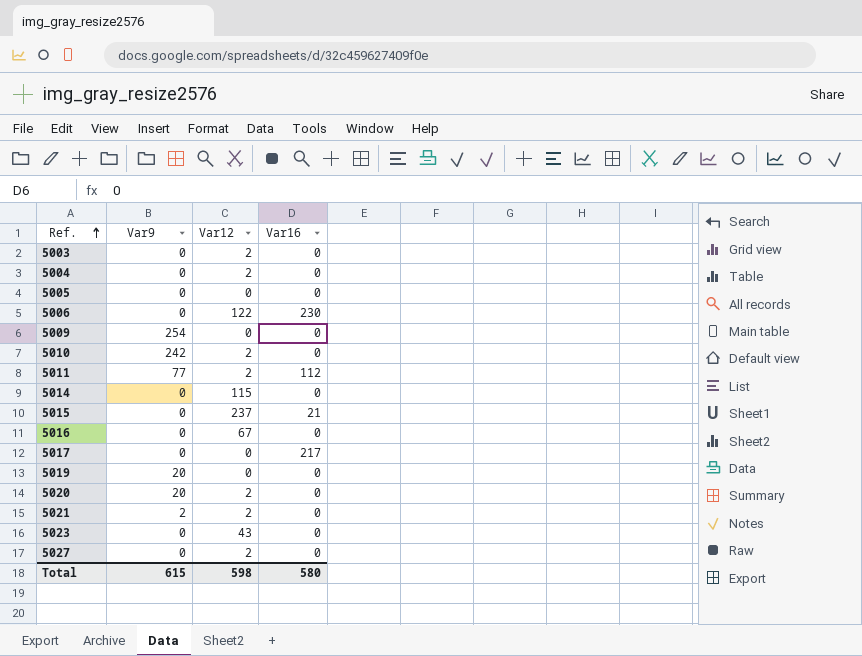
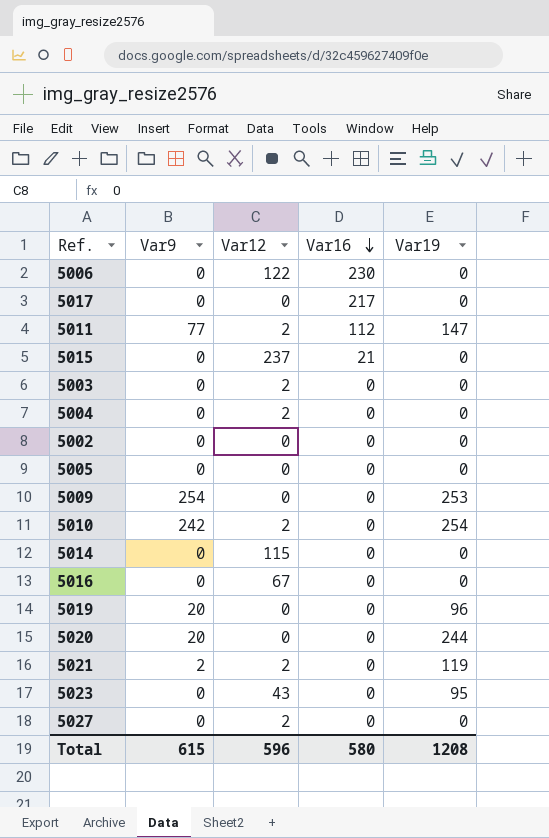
row order: Ref. ascending -> Var16 descending
column Var19 | position: none -> 5
row 5002: none -> 0 | 0 | 0 | 0
5020 | Var12: 2 -> 0
Total | Var12: 598 -> 596

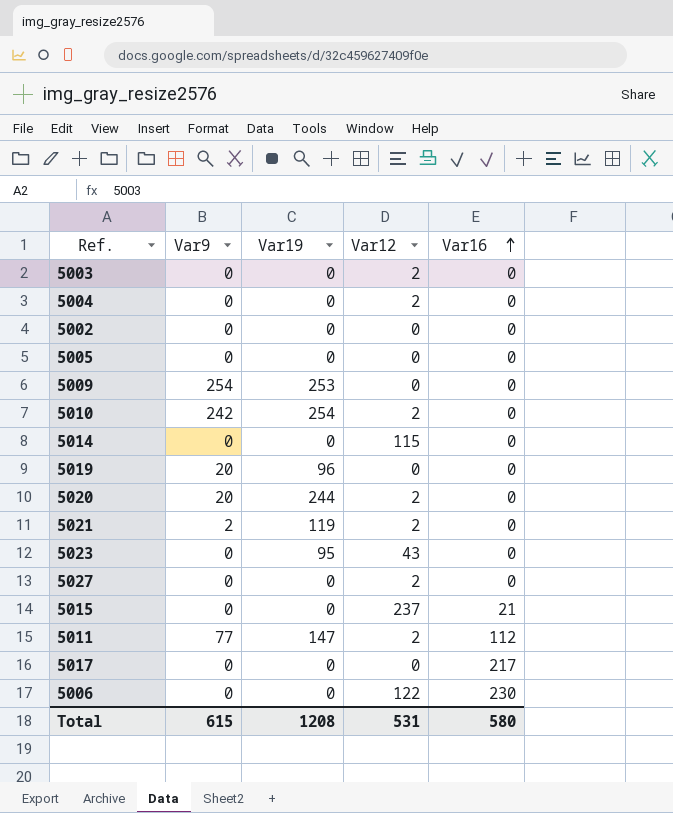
row order: Var16 descending -> Var16 ascending
column Var19 | position: 5 -> 3
row 5016: 0 | 67 | 0 | 0 -> none
5020 | Var12: 0 -> 2
Total | Var12: 596 -> 531

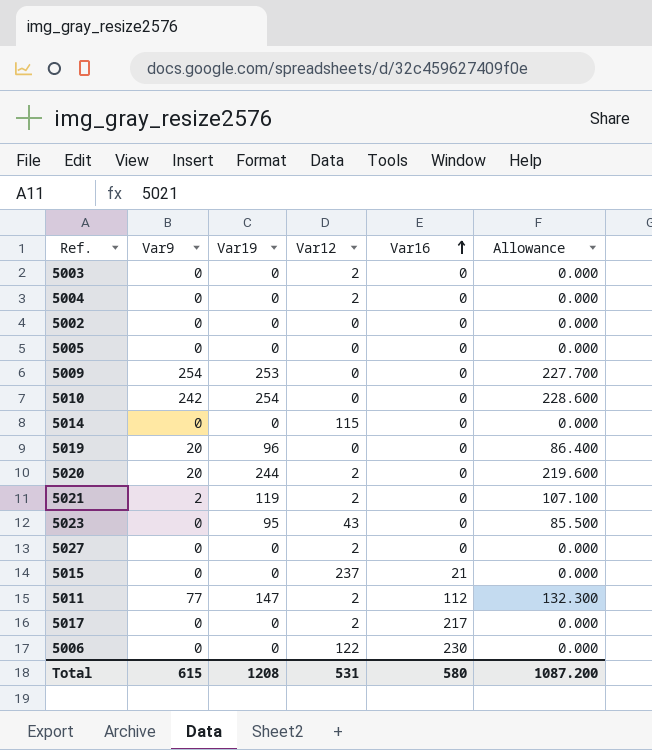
column Allowance | formula: none -> [Var19] * 0.9
5010 | Var12: 2 -> 0
5017 | Var12: 0 -> 2

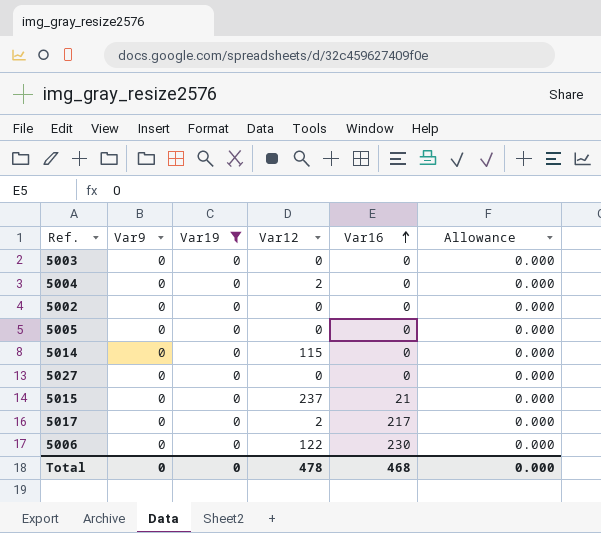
filter: none -> Var19 = 0
5003 | Var12: 2 -> 0
5027 | Var12: 2 -> 0
Total | Var9: 615 -> 0
Total | Var19: 1208 -> 0
Total | Var12: 531 -> 478
Total | Var16: 580 -> 468
Total | Allowance: 1087.200 -> 0.000

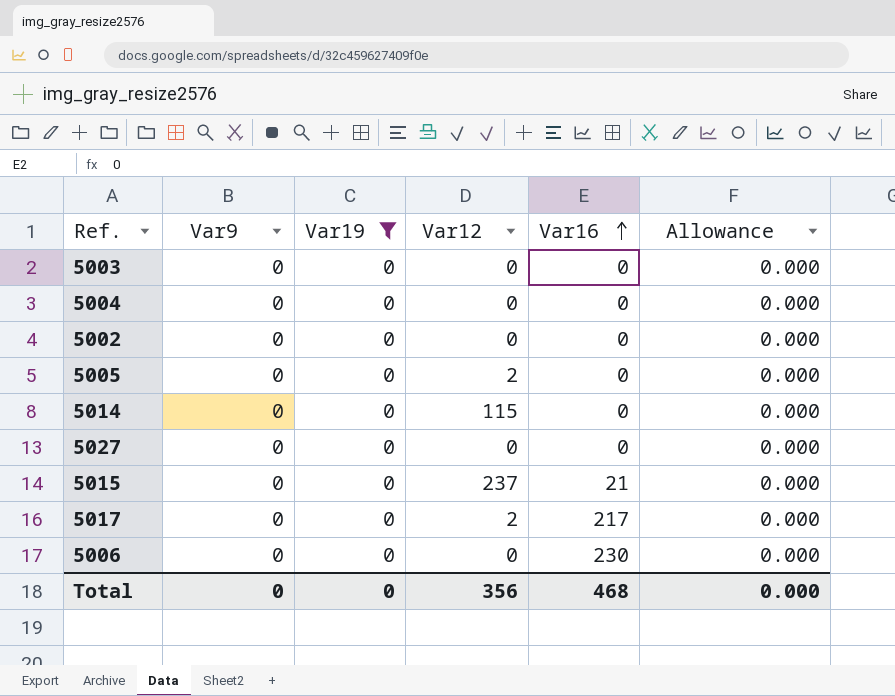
5004 | Var12: 2 -> 0
5005 | Var12: 0 -> 2
5006 | Var12: 122 -> 0
Total | Var12: 478 -> 356

